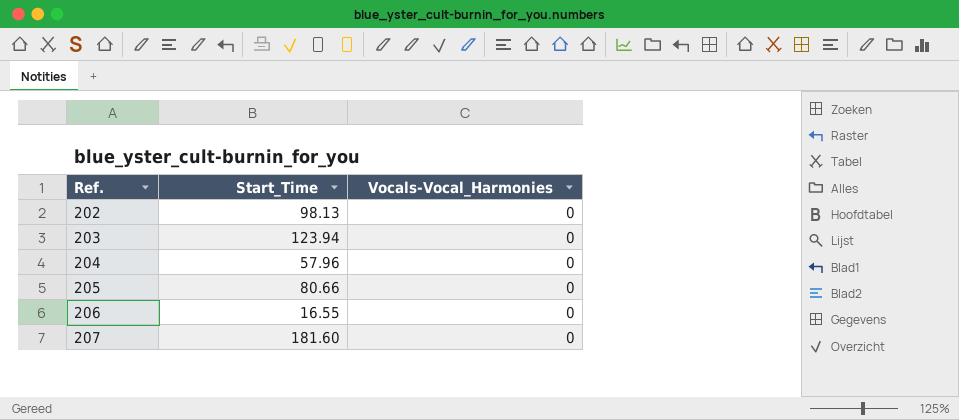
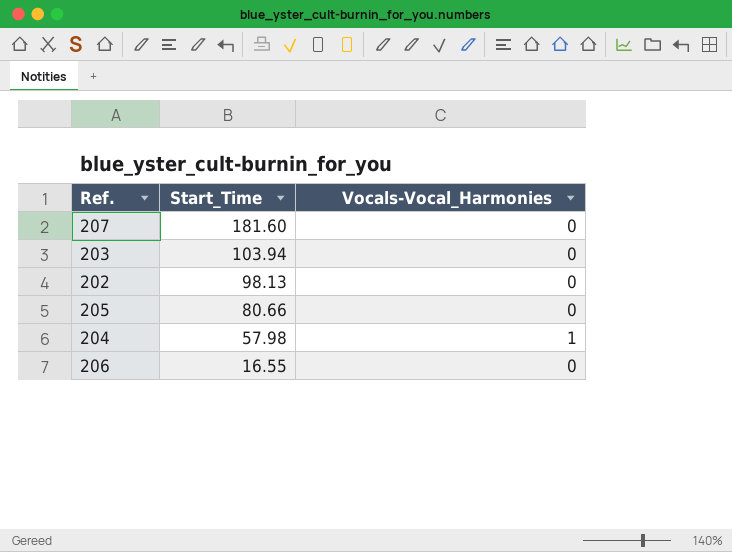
row order: Ref. ascending -> Start_Time descending
203 | Start_Time: 123.94 -> 103.94
204 | Start_Time: 57.96 -> 57.98
204 | Vocals-Vocal_Harmonies: 0 -> 1

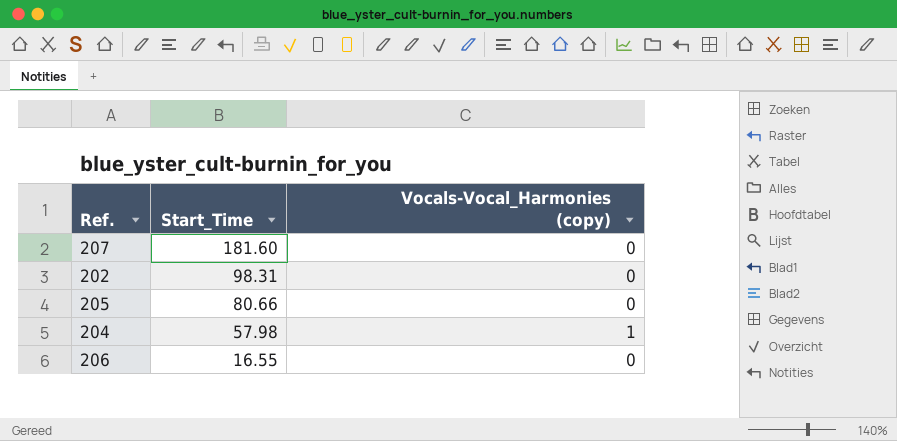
column name: Vocals-Vocal_Harmonies -> Vocals-Vocal_Harmonies (copy)
row 203: 103.94 | 0 -> none
202 | Start_Time: 98.13 -> 98.31

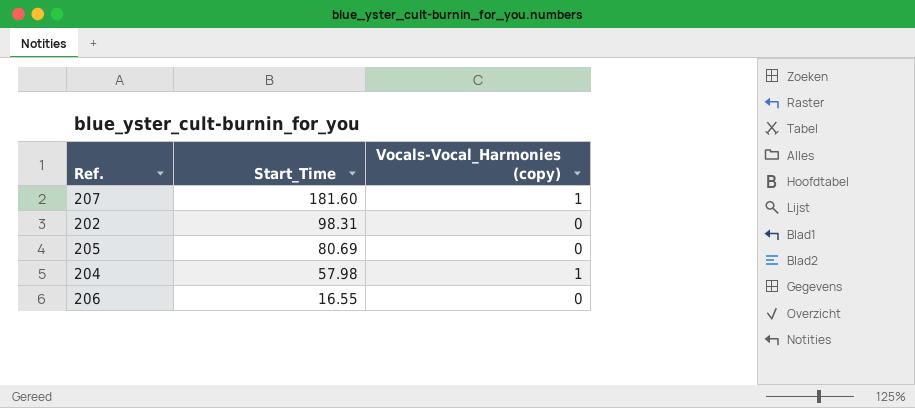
207 | Vocals-Vocal_Harmonies (copy): 0 -> 1
205 | Start_Time: 80.66 -> 80.69

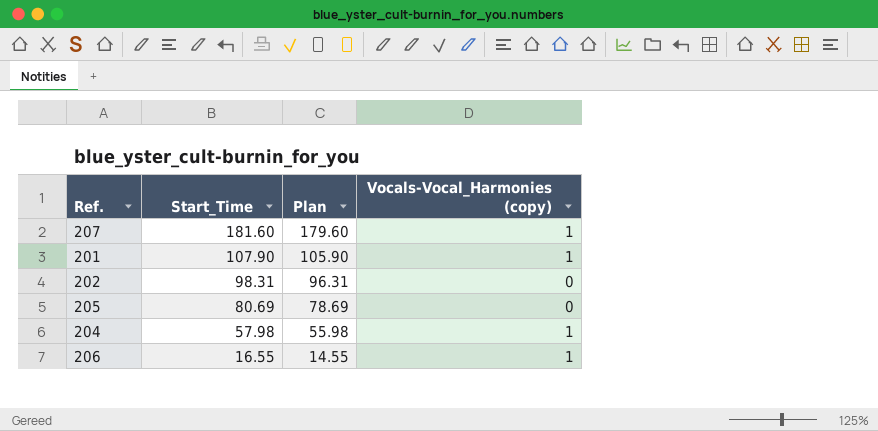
column Plan | formula: none -> [Start_Time] - 2
row 201: none -> 107.90 | 105.90 | 1
206 | Vocals-Vocal_Harmonies (copy): 0 -> 1

